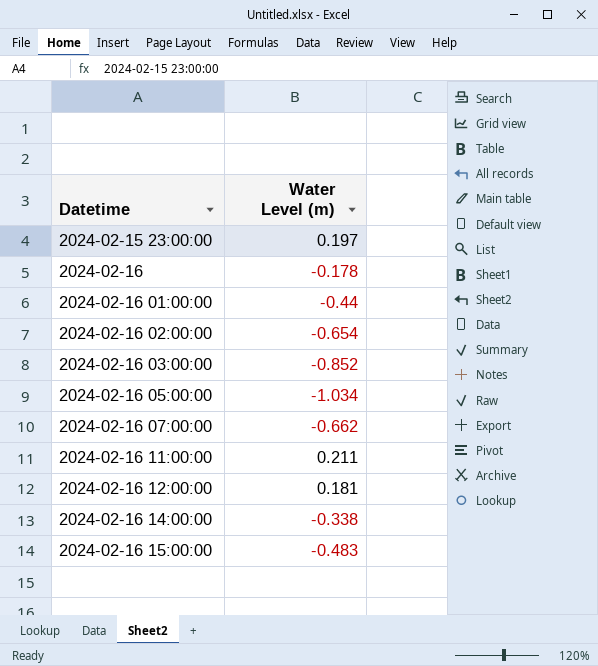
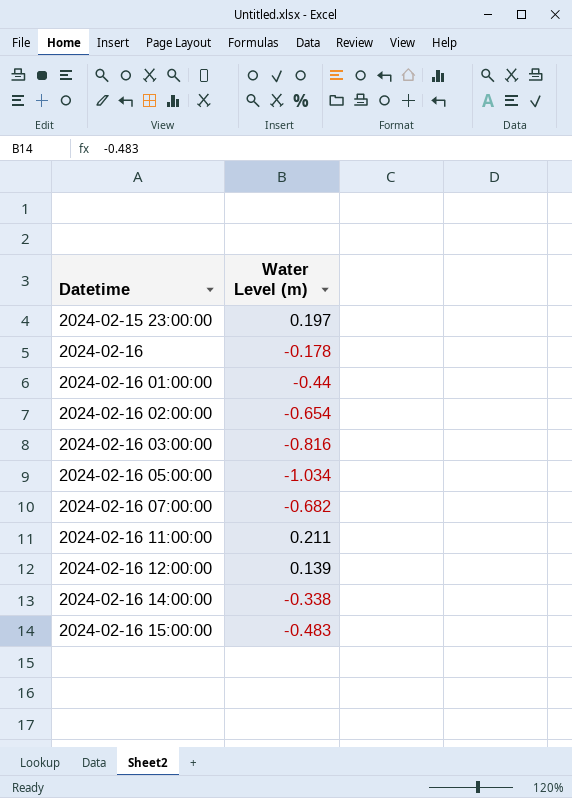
2024-02-16 03:00:00 | Water Level (m): -0.852 -> -0.816
2024-02-16 07:00:00 | Water Level (m): -0.662 -> -0.682
2024-02-16 12:00:00 | Water Level (m): 0.181 -> 0.139

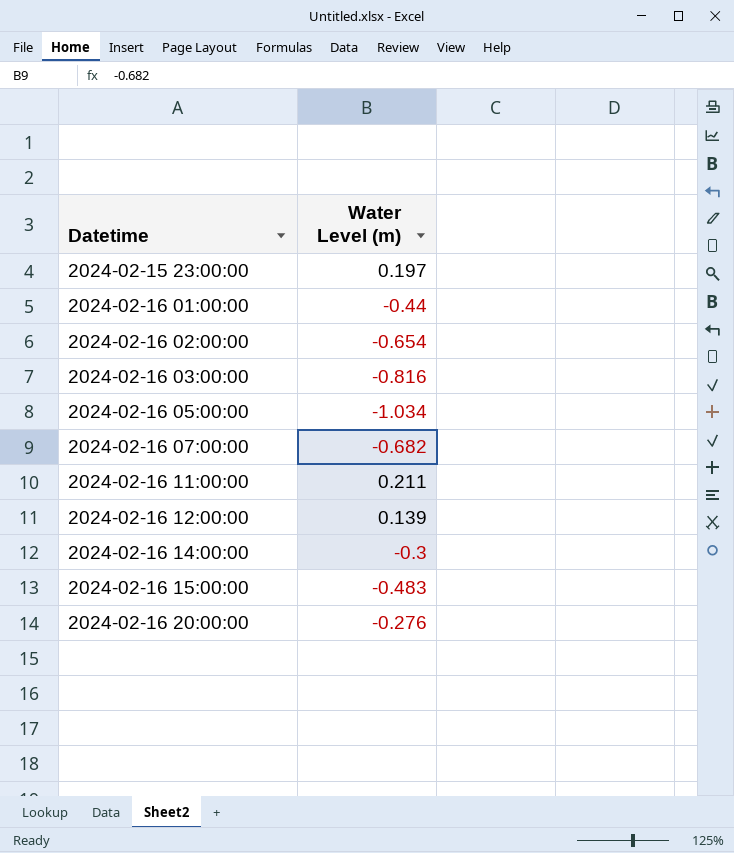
row 2024-02-16: -0.178 -> none
2024-02-16 14:00:00 | Water Level (m): -0.338 -> -0.3
row 2024-02-16 20:00:00: none -> -0.276

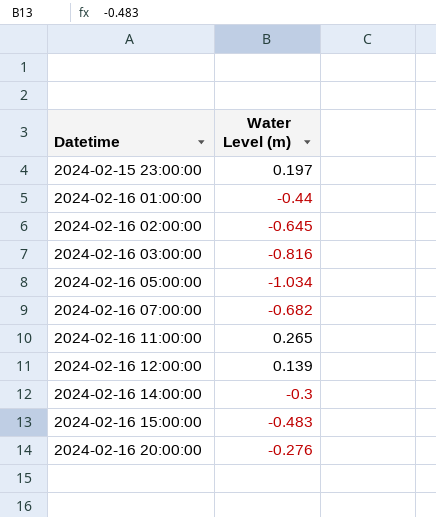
2024-02-16 02:00:00 | Water Level (m): -0.654 -> -0.645
2024-02-16 11:00:00 | Water Level (m): 0.211 -> 0.265

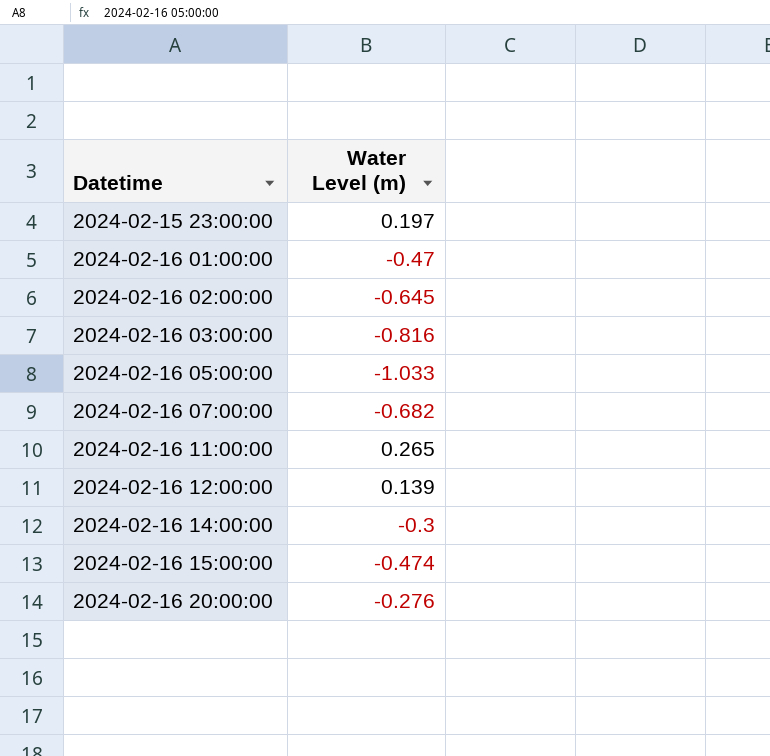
2024-02-16 01:00:00 | Water Level (m): -0.44 -> -0.47
2024-02-16 05:00:00 | Water Level (m): -1.034 -> -1.033
2024-02-16 15:00:00 | Water Level (m): -0.483 -> -0.474

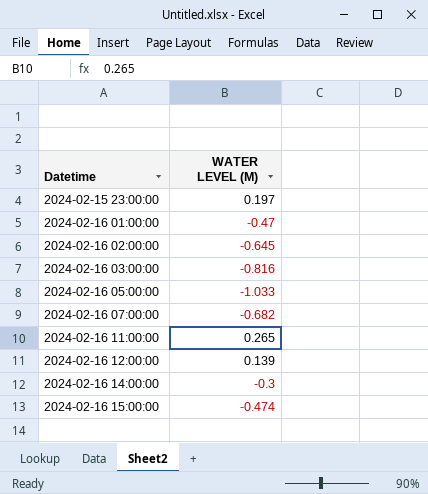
column name: Water Level (m) -> WATER LEVEL (M)
row 2024-02-16 20:00:00: -0.276 -> none

